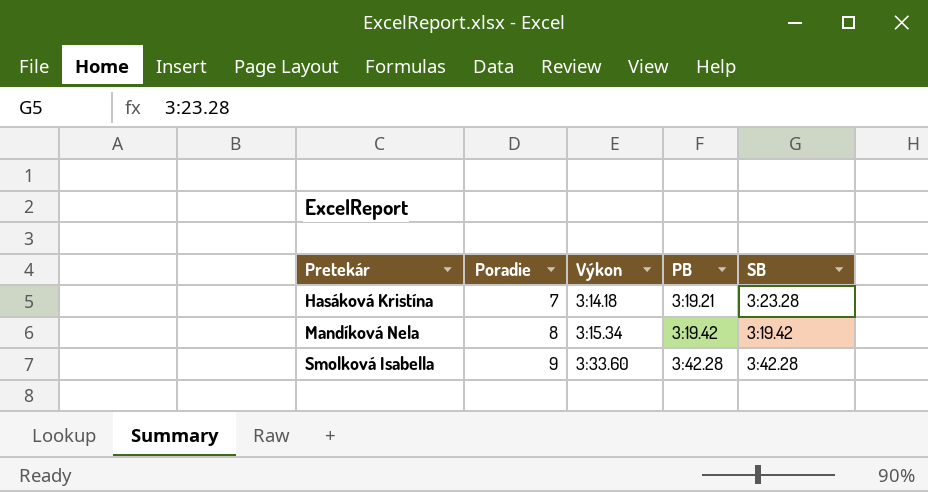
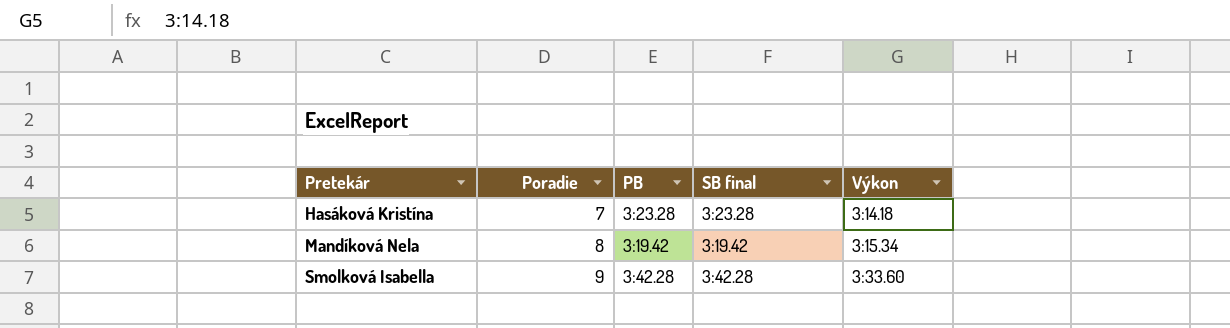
column name: SB -> SB final
column Výkon | position: 3 -> 5
Hasáková Kristína | PB: 3:19.21 -> 3:23.28

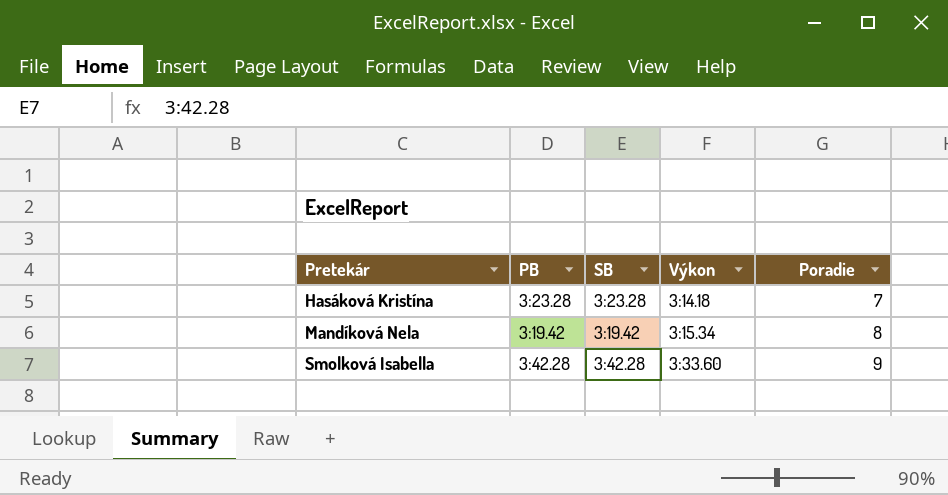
column name: SB final -> SB
column Poradie | position: 2 -> 5

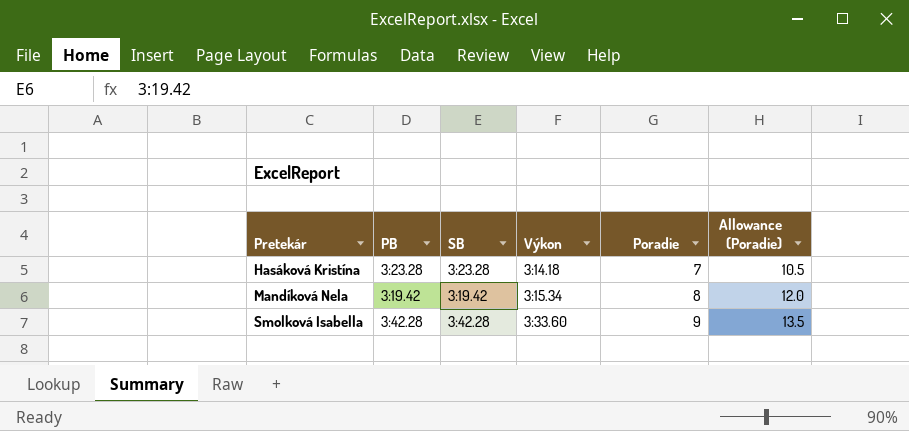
column Allowance (Poradie) | formula: none -> [Poradie] * 1.5

